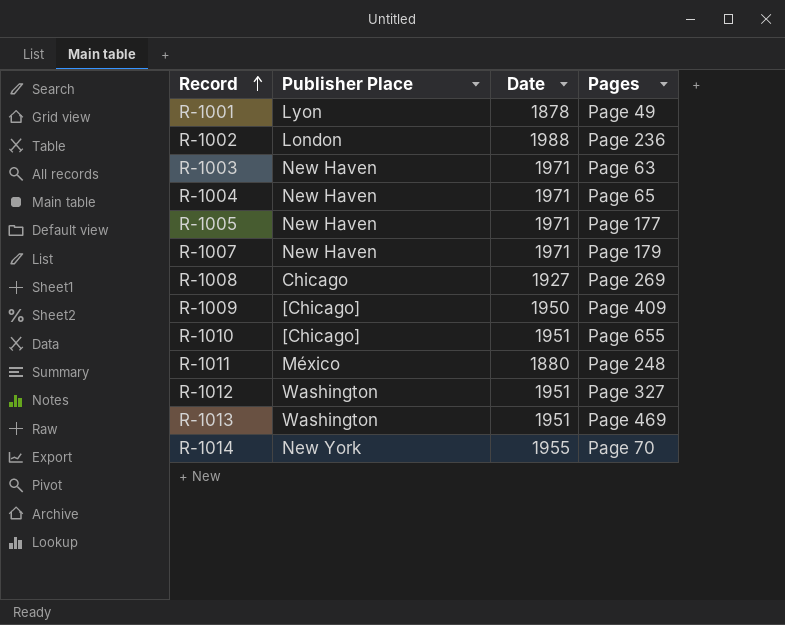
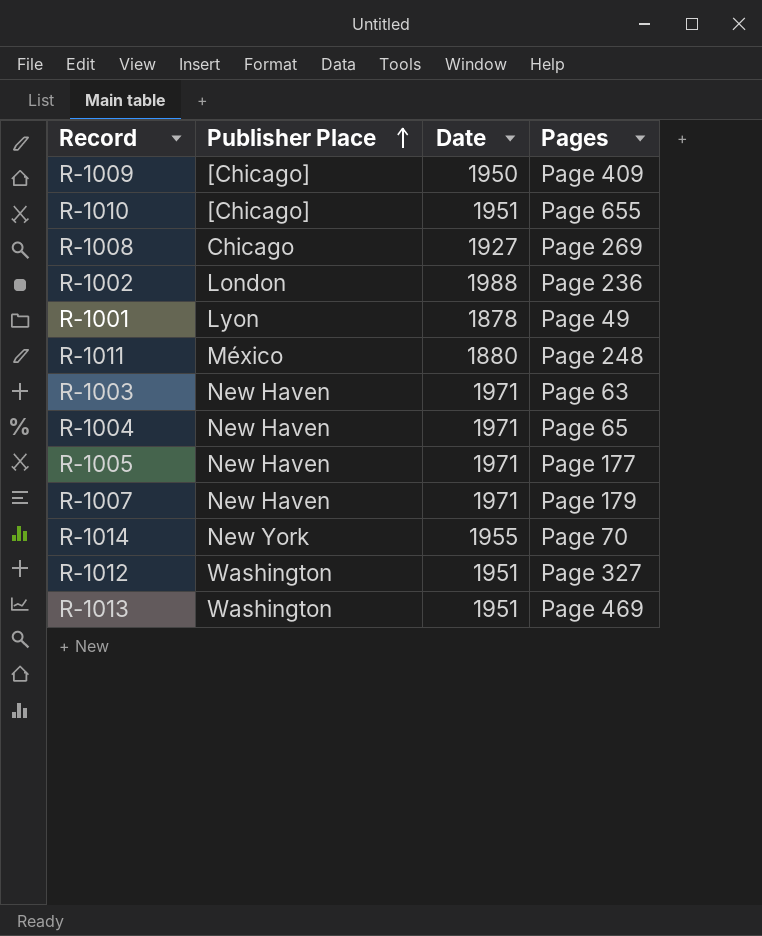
row order: Record ascending -> Publisher Place ascending

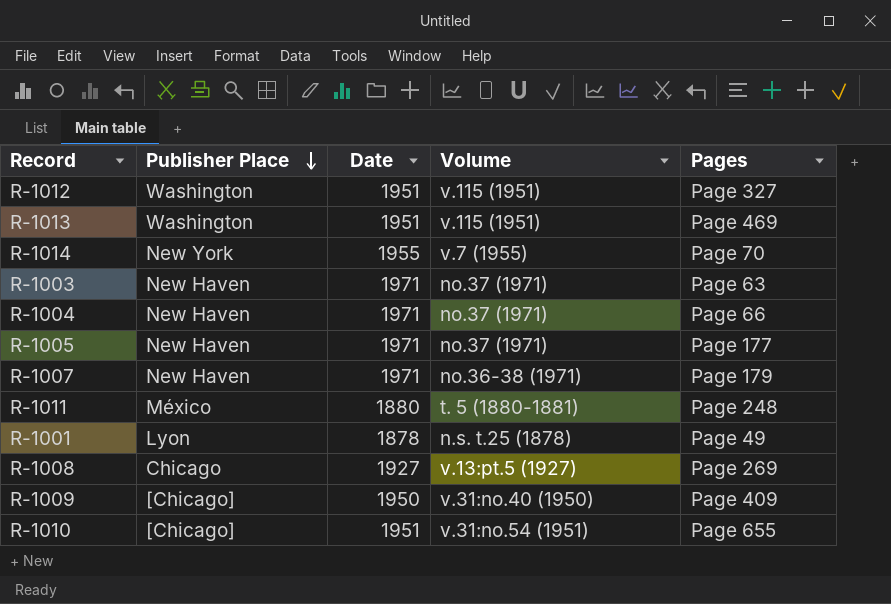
row order: Publisher Place ascending -> Publisher Place descending
column Volume | position: none -> 4
row R-1002: London | 1988 | Page 236 -> none
R-1004 | Pages: Page 65 -> Page 66

